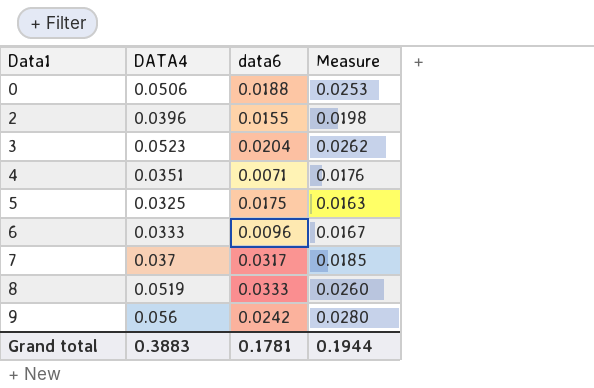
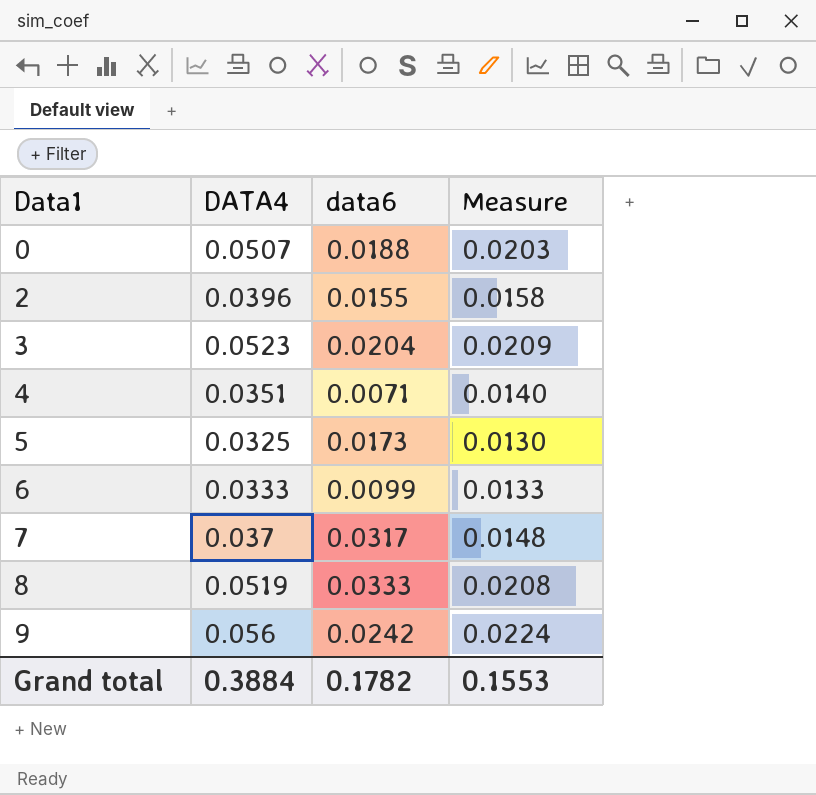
column Measure | formula: [DATA4] * 0.5 -> [DATA4] * 0.4
0 | DATA4: 0.0506 -> 0.0507
5 | data6: 0.0175 -> 0.0173
6 | data6: 0.0096 -> 0.0099
Grand total | DATA4: 0.3883 -> 0.3884
Grand total | data6: 0.1781 -> 0.1782
Grand total | Measure: 0.1944 -> 0.1553

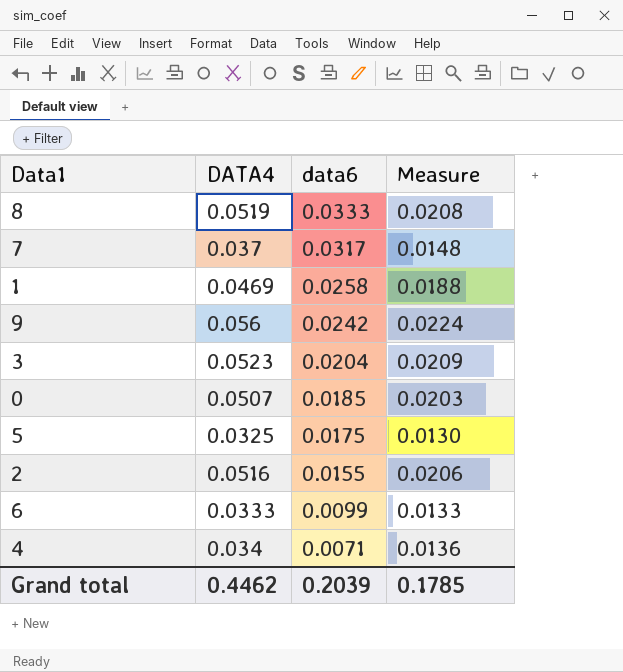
row order: Data1 ascending -> data6 descending
row 1: none -> 0.0469 | 0.0258 | 0.0188
0 | data6: 0.0188 -> 0.0185
5 | data6: 0.0173 -> 0.0175
2 | DATA4: 0.0396 -> 0.0516
2 | Measure: 0.0158 -> 0.0206
4 | DATA4: 0.0351 -> 0.034
4 | Measure: 0.0140 -> 0.0136
Grand total | DATA4: 0.3884 -> 0.4462
Grand total | data6: 0.1782 -> 0.2039
Grand total | Measure: 0.1553 -> 0.1785

